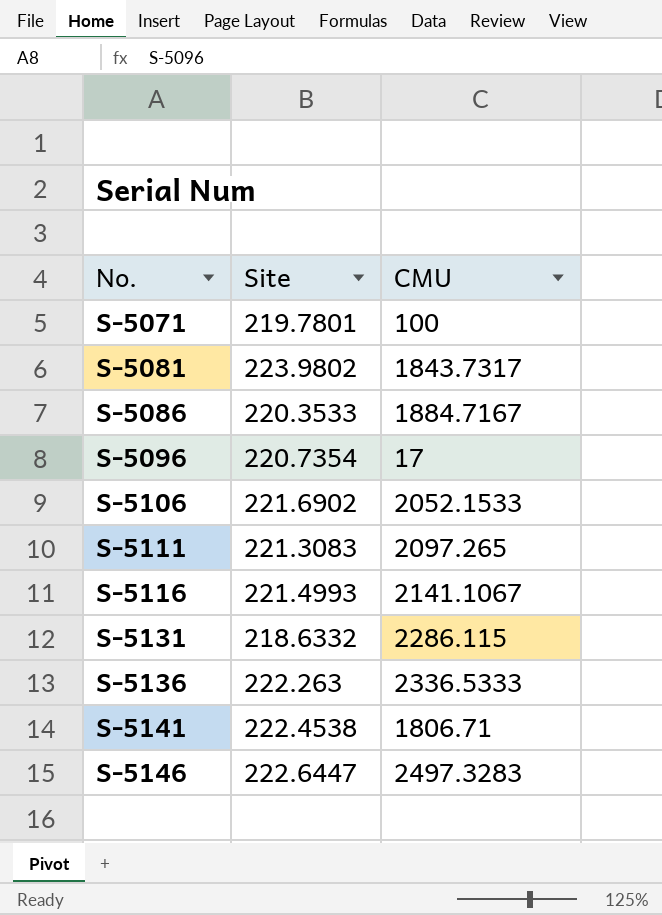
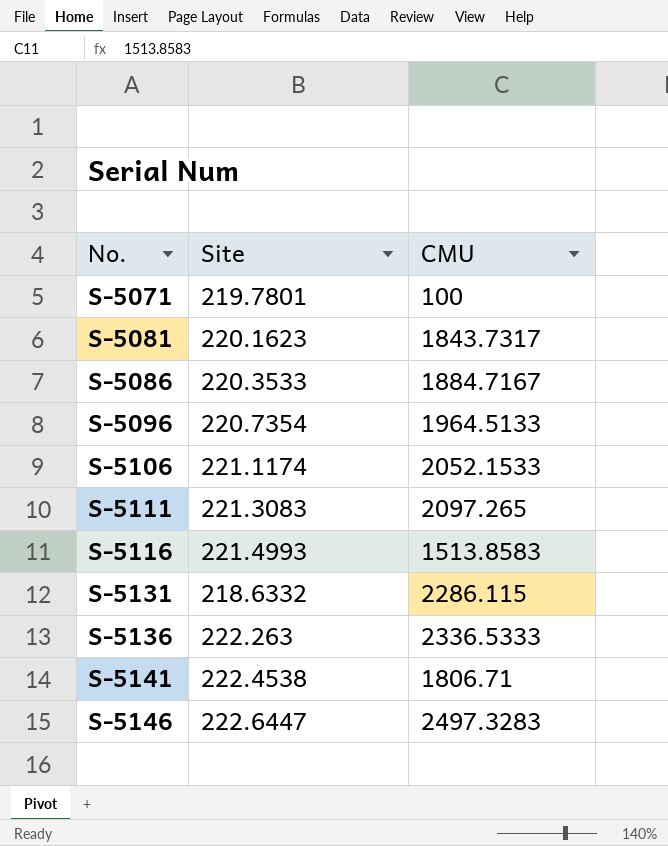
S-5081 | Site: 223.9802 -> 220.1623
S-5096 | CMU: 17 -> 1964.5133
S-5106 | Site: 221.6902 -> 221.1174
S-5116 | CMU: 2141.1067 -> 1513.8583

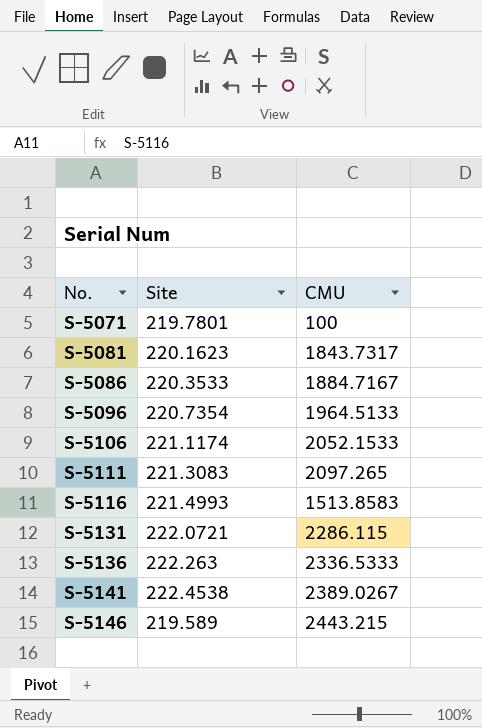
S-5131 | Site: 218.6332 -> 222.0721
S-5141 | CMU: 1806.71 -> 2389.0267
S-5146 | Site: 222.6447 -> 219.589
S-5146 | CMU: 2497.3283 -> 2443.215

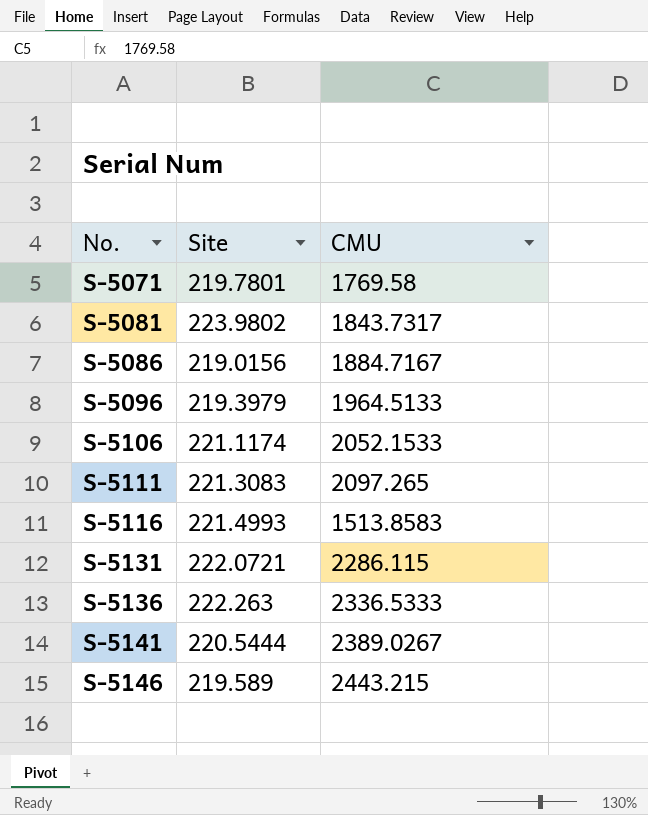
S-5071 | CMU: 100 -> 1769.58
S-5081 | Site: 220.1623 -> 223.9802
S-5086 | Site: 220.3533 -> 219.0156
S-5096 | Site: 220.7354 -> 219.3979
S-5141 | Site: 222.4538 -> 220.5444

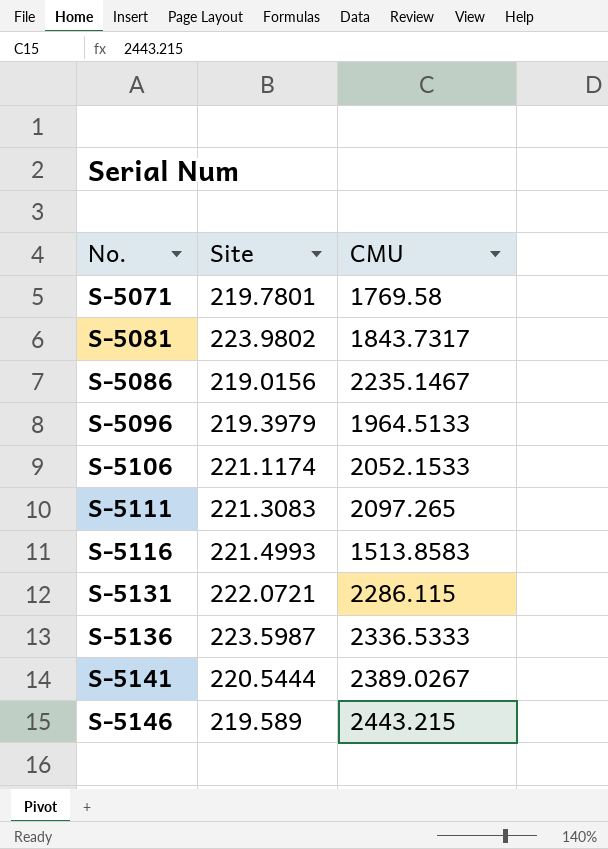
S-5086 | CMU: 1884.7167 -> 2235.1467
S-5136 | Site: 222.263 -> 223.5987

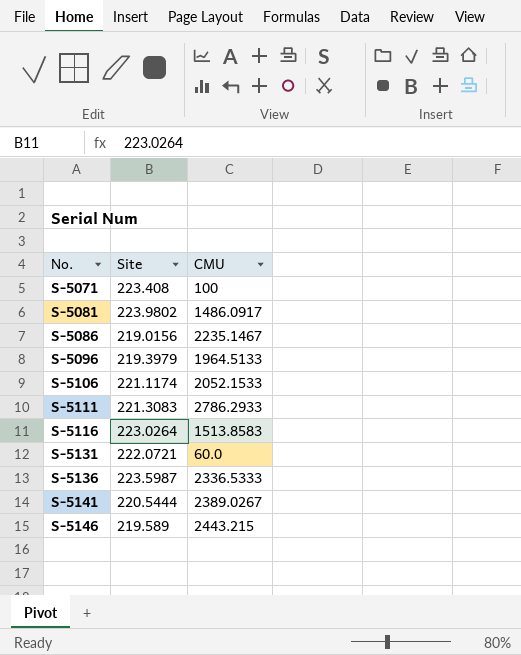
S-5071 | Site: 219.7801 -> 223.408
S-5071 | CMU: 1769.58 -> 100
S-5081 | CMU: 1843.7317 -> 1486.0917
S-5111 | CMU: 2097.265 -> 2786.2933
S-5116 | Site: 221.4993 -> 223.0264
S-5131 | CMU: 2286.115 -> 60.0

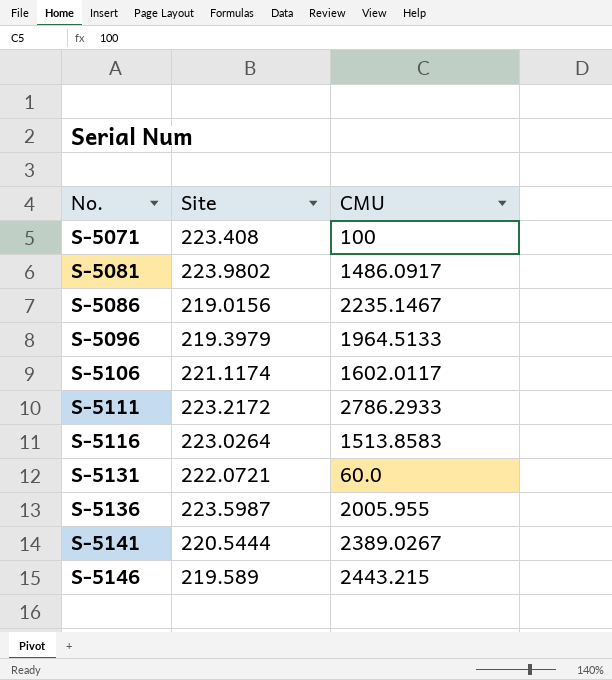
S-5106 | CMU: 2052.1533 -> 1602.0117
S-5111 | Site: 221.3083 -> 223.2172
S-5136 | CMU: 2336.5333 -> 2005.955

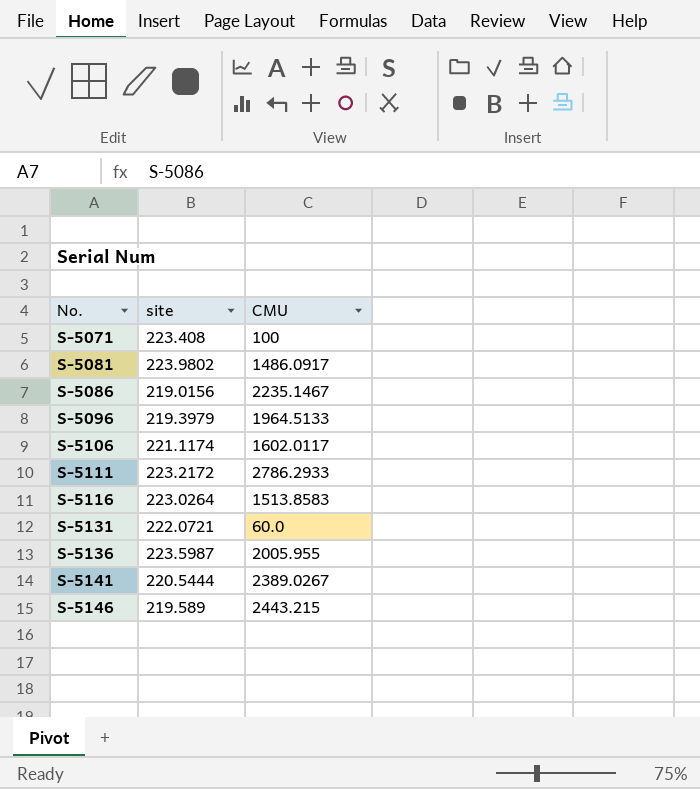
column name: Site -> site

